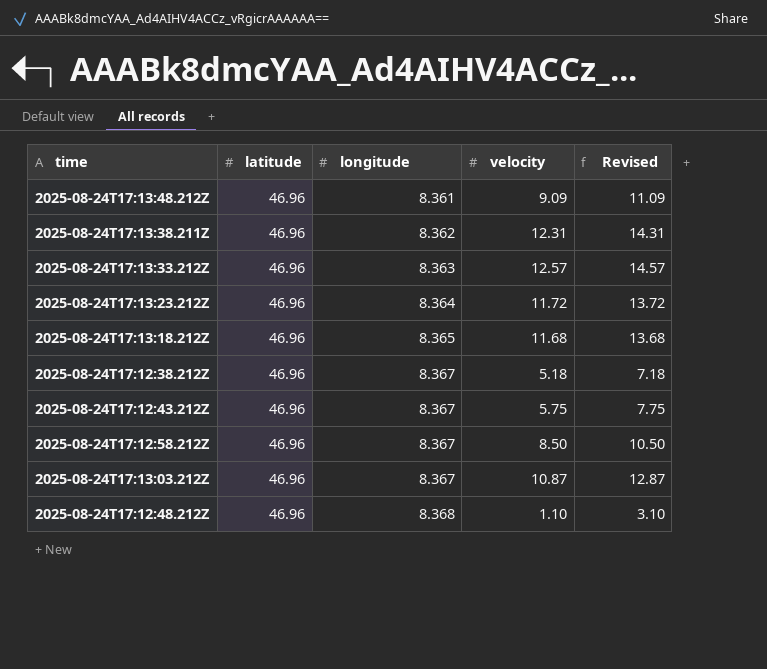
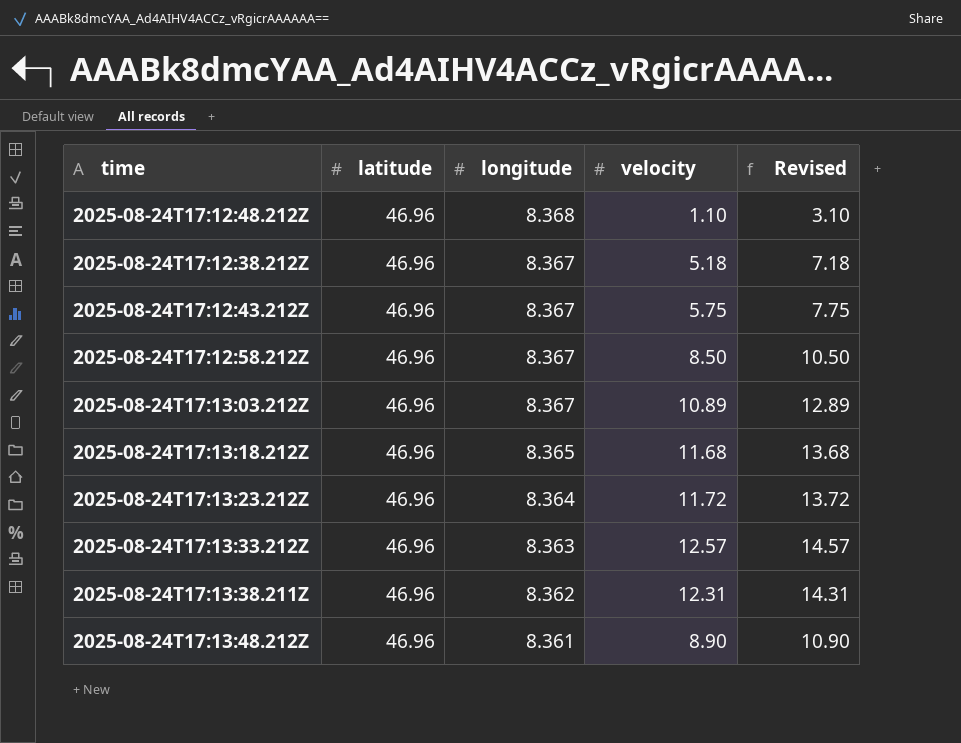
row order: longitude ascending -> longitude descending
2025-08-24T17:13:03.212Z | velocity: 10.87 -> 10.89
2025-08-24T17:13:03.212Z | Revised: 12.87 -> 12.89
2025-08-24T17:13:48.212Z | velocity: 9.09 -> 8.90
2025-08-24T17:13:48.212Z | Revised: 11.09 -> 10.90

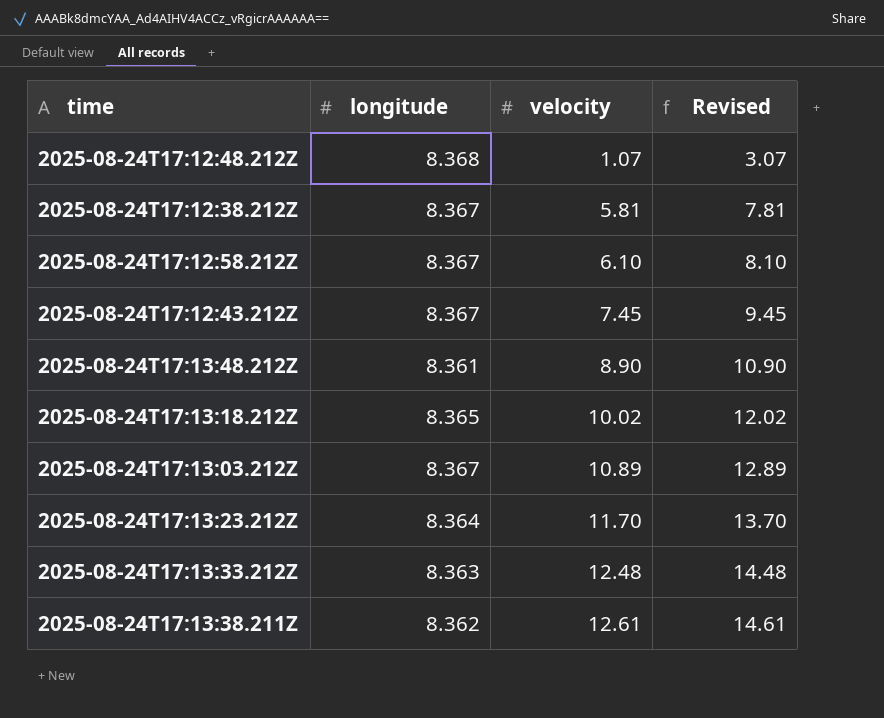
row order: longitude descending -> velocity ascending
column latitude | position: 2 -> none
2025-08-24T17:12:48.212Z | velocity: 1.10 -> 1.07
2025-08-24T17:12:48.212Z | Revised: 3.10 -> 3.07
2025-08-24T17:12:38.212Z | velocity: 5.18 -> 5.81
2025-08-24T17:12:38.212Z | Revised: 7.18 -> 7.81
2025-08-24T17:12:58.212Z | velocity: 8.50 -> 6.10
2025-08-24T17:12:58.212Z | Revised: 10.50 -> 8.10
2025-08-24T17:12:43.212Z | velocity: 5.75 -> 7.45
2025-08-24T17:12:43.212Z | Revised: 7.75 -> 9.45
2025-08-24T17:13:18.212Z | velocity: 11.68 -> 10.02
2025-08-24T17:13:18.212Z | Revised: 13.68 -> 12.02
2025-08-24T17:13:23.212Z | velocity: 11.72 -> 11.70
2025-08-24T17:13:23.212Z | Revised: 13.72 -> 13.70
2025-08-24T17:13:33.212Z | velocity: 12.57 -> 12.48
2025-08-24T17:13:33.212Z | Revised: 14.57 -> 14.48
2025-08-24T17:13:38.211Z | velocity: 12.31 -> 12.61
2025-08-24T17:13:38.211Z | Revised: 14.31 -> 14.61

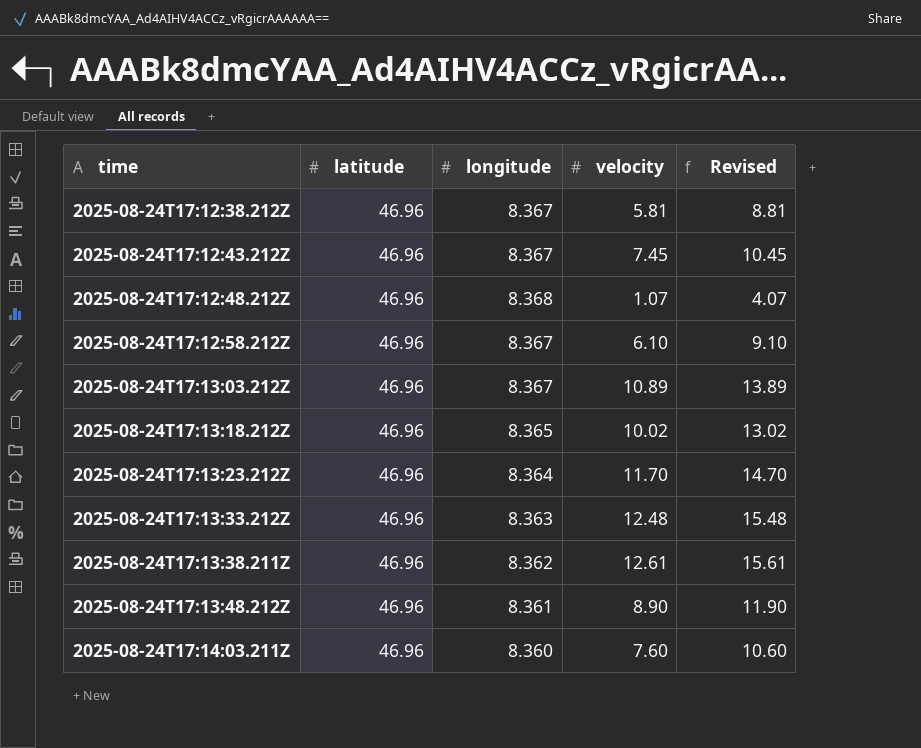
row order: velocity ascending -> time ascending
column latitude | position: none -> 2
column Revised | formula: [velocity] + 2 -> [velocity] + 3
row 2025-08-24T17:14:03.211Z: none -> 46.96 | 8.360 | 7.60 | 10.60

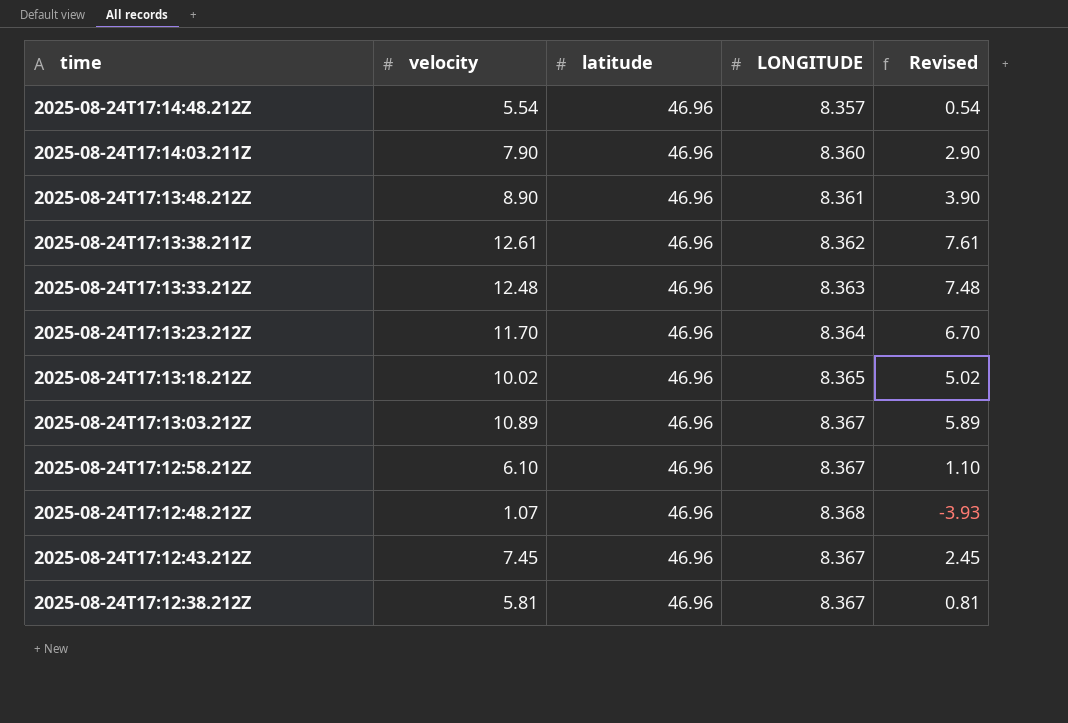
row order: time ascending -> time descending
column velocity | position: 4 -> 2
column name: longitude -> LONGITUDE
column Revised | formula: [velocity] + 3 -> [velocity] - 5
row 2025-08-24T17:14:48.212Z: none -> 5.54 | 46.96 | 8.357 | 0.54
2025-08-24T17:14:03.211Z | velocity: 7.60 -> 7.90

